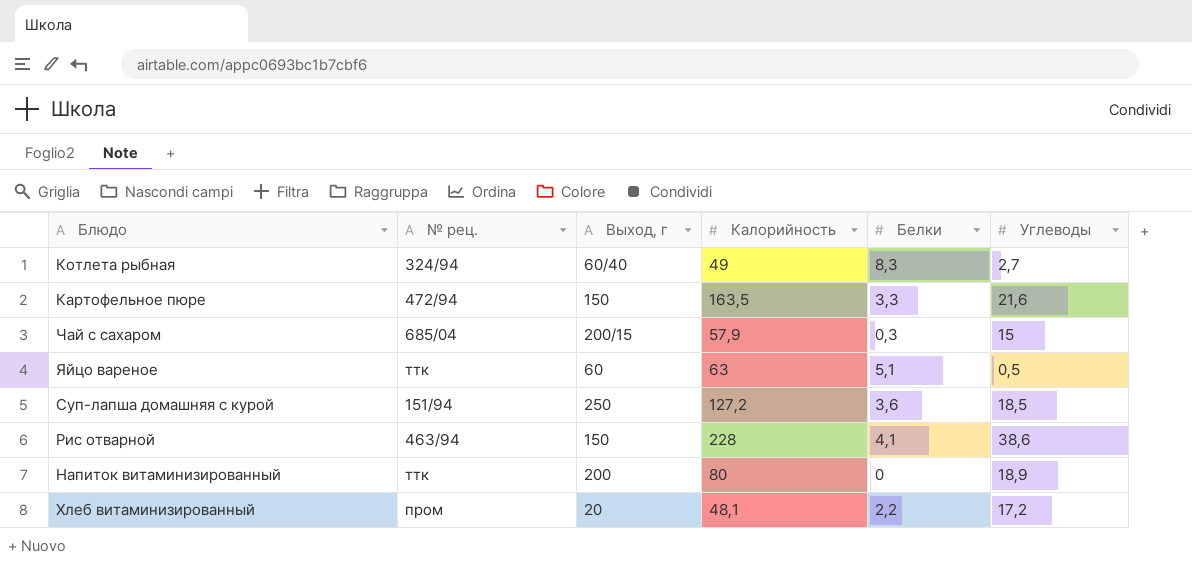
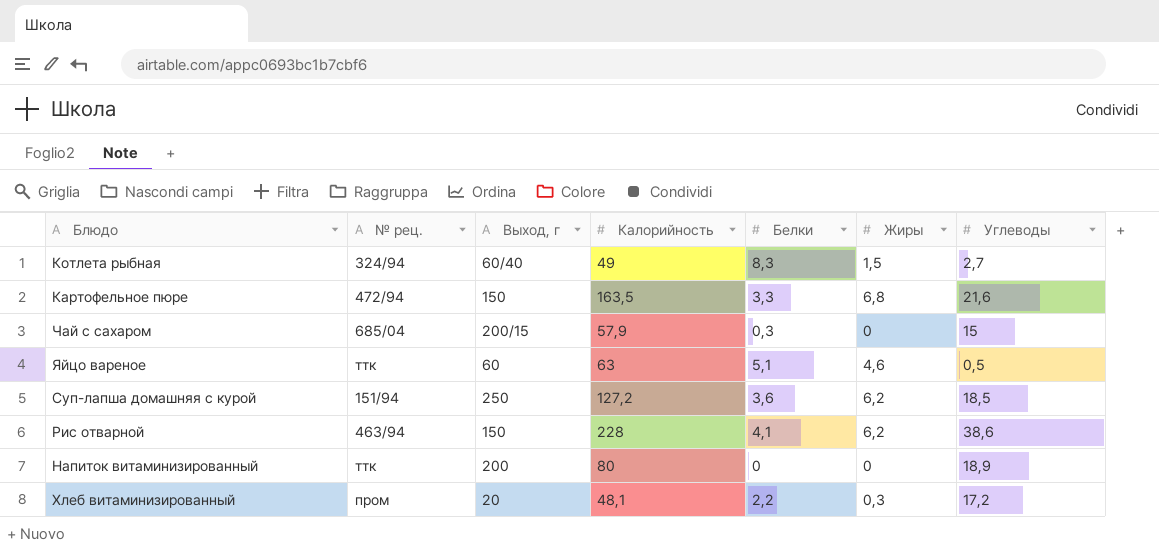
column Жиры | position: none -> 6

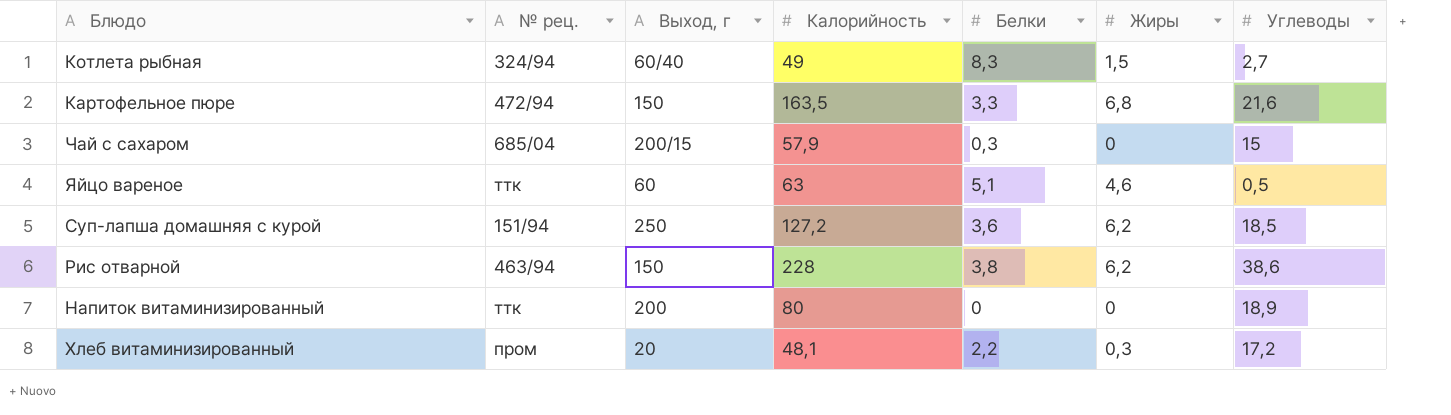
Рис отварной | Белки: 4,1 -> 3,8

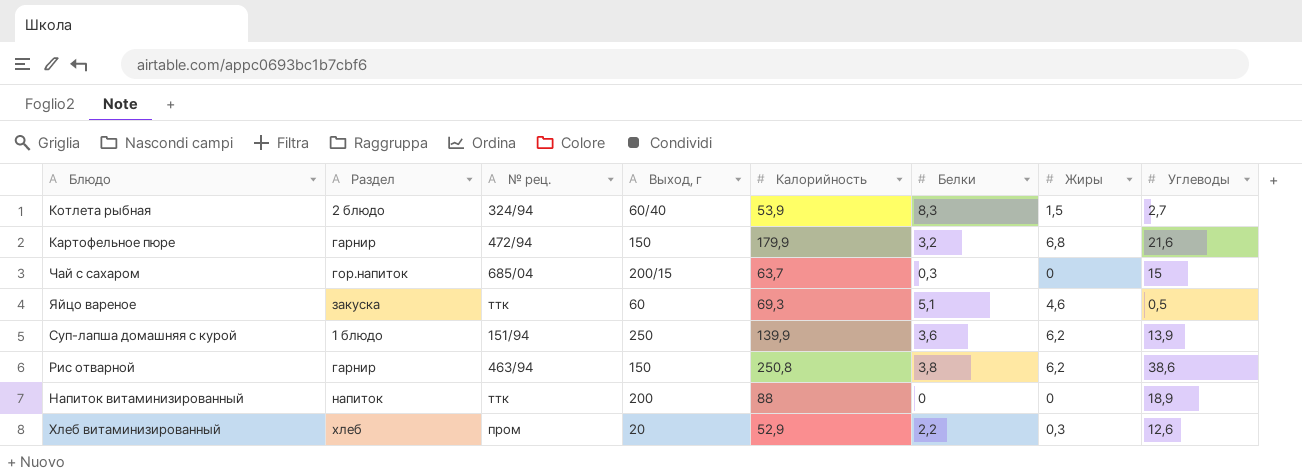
column Раздел | position: none -> 2
Котлета рыбная | Калорийность: 49 -> 53,9
Картофельное пюре | Калорийность: 163,5 -> 179,9
Картофельное пюре | Белки: 3,3 -> 3,2
Чай с сахаром | Калорийность: 57,9 -> 63,7
Яйцо вареное | Калорийность: 63 -> 69,3
Суп-лапша домашняя с курой | Калорийность: 127,2 -> 139,9
Суп-лапша домашняя с курой | Углеводы: 18,5 -> 13,9
Рис отварной | Калорийность: 228 -> 250,8
Напиток витаминизированный | Калорийность: 80 -> 88
Хлеб витаминизированный | Калорийность: 48,1 -> 52,9
Хлеб витаминизированный | Углеводы: 17,2 -> 12,6

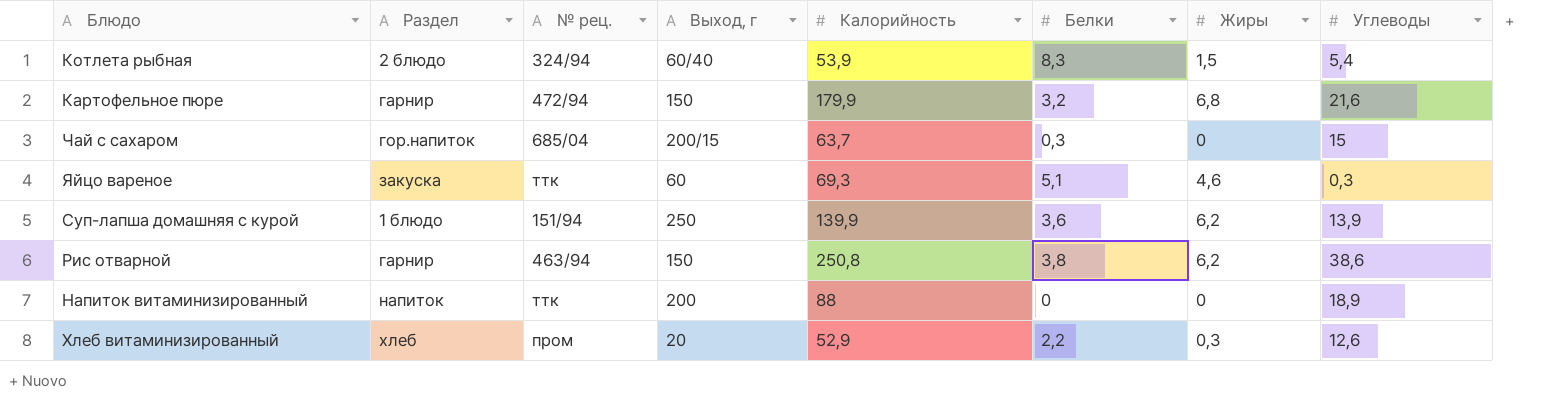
Котлета рыбная | Углеводы: 2,7 -> 5,4
Яйцо вареное | Углеводы: 0,5 -> 0,3

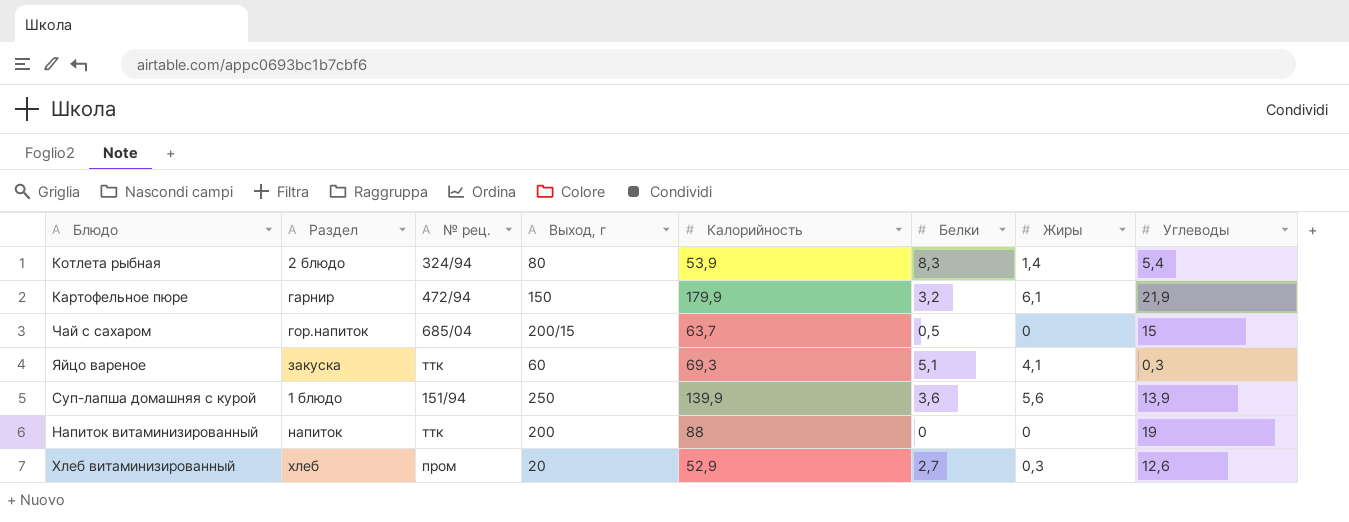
row Рис отварной: гарнир | 463/94 | 150 | 250,8 | 3,8 | 6,2 | 38,6 -> none
Котлета рыбная | Выход, г: 60/40 -> 80
Котлета рыбная | Жиры: 1,5 -> 1,4
Картофельное пюре | Жиры: 6,8 -> 6,1
Картофельное пюре | Углеводы: 21,6 -> 21,9
Чай с сахаром | Белки: 0,3 -> 0,5
Яйцо вареное | Жиры: 4,6 -> 4,1
Суп-лапша домашняя с курой | Жиры: 6,2 -> 5,6
Напиток витаминизированный | Углеводы: 18,9 -> 19
Хлеб витаминизированный | Белки: 2,2 -> 2,7

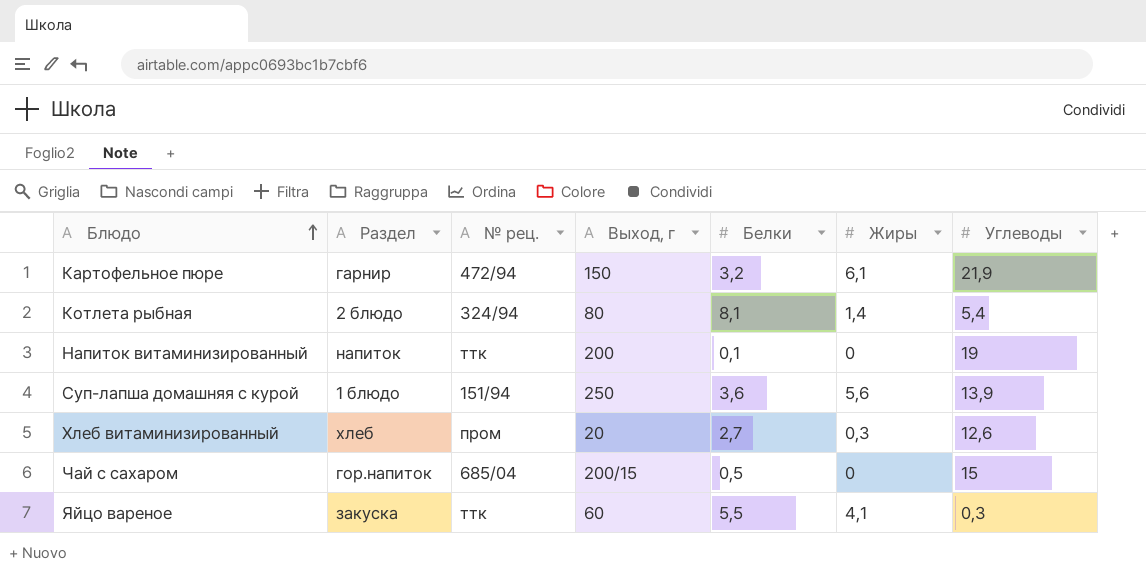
row order: none -> Блюдо ascending
column Калорийность | position: 5 -> none
Котлета рыбная | Белки: 8,3 -> 8,1
Напиток витаминизированный | Белки: 0 -> 0,1
Яйцо вареное | Белки: 5,1 -> 5,5

